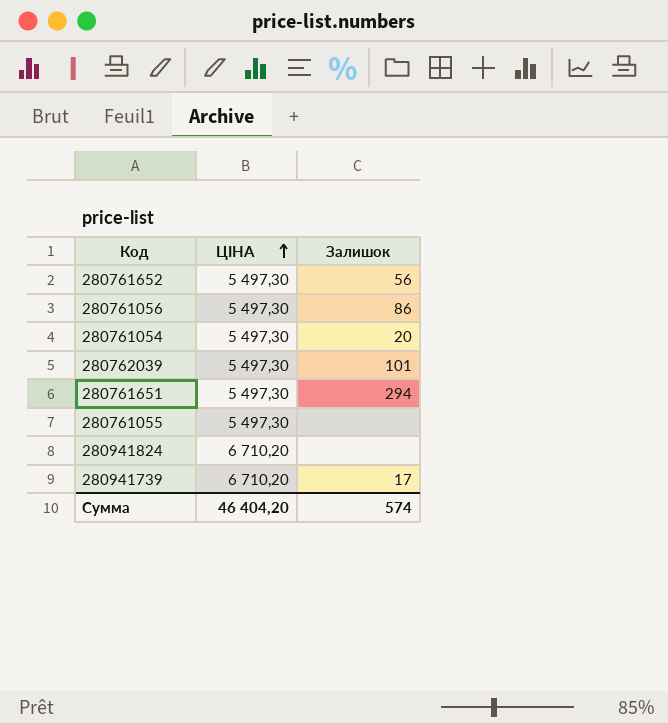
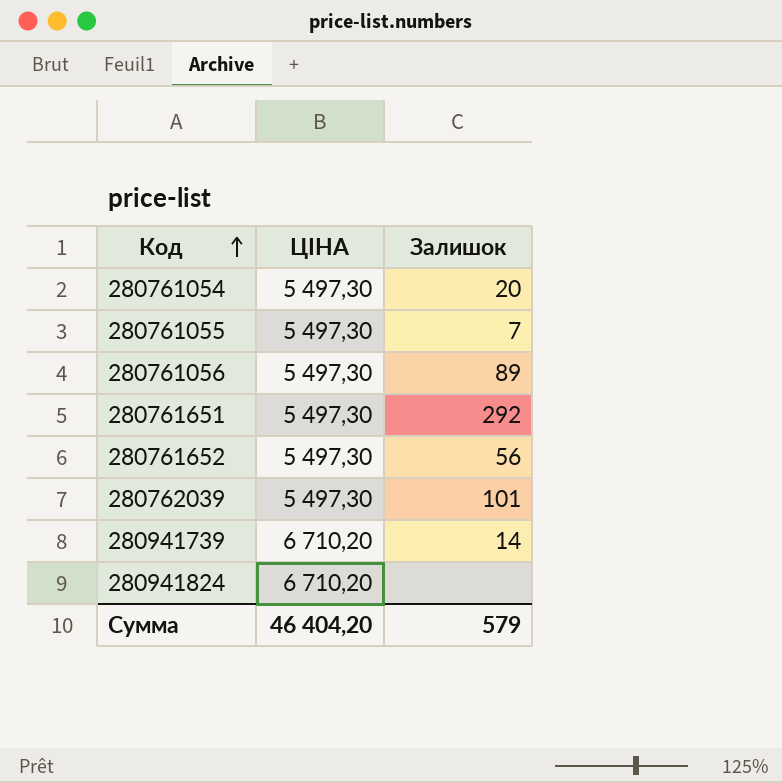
row order: ЦІНА ascending -> Код ascending
280761055 | Залишок: none -> 7
280761056 | Залишок: 86 -> 89
280761651 | Залишок: 294 -> 292
280941739 | Залишок: 17 -> 14
Сумма | Залишок: 574 -> 579

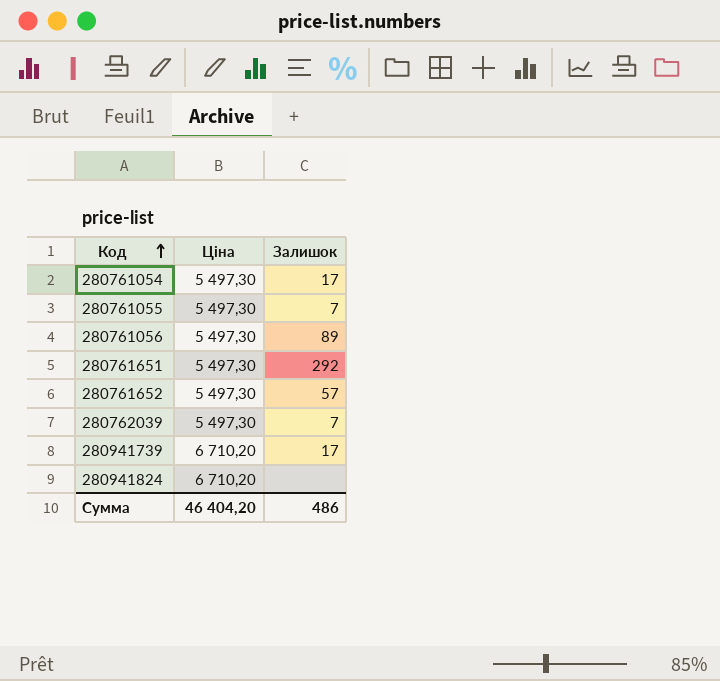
column name: ЦІНА -> Ціна
280761054 | Залишок: 20 -> 17
280761652 | Залишок: 56 -> 57
280762039 | Залишок: 101 -> 7
280941739 | Залишок: 14 -> 17
Сумма | Залишок: 579 -> 486

